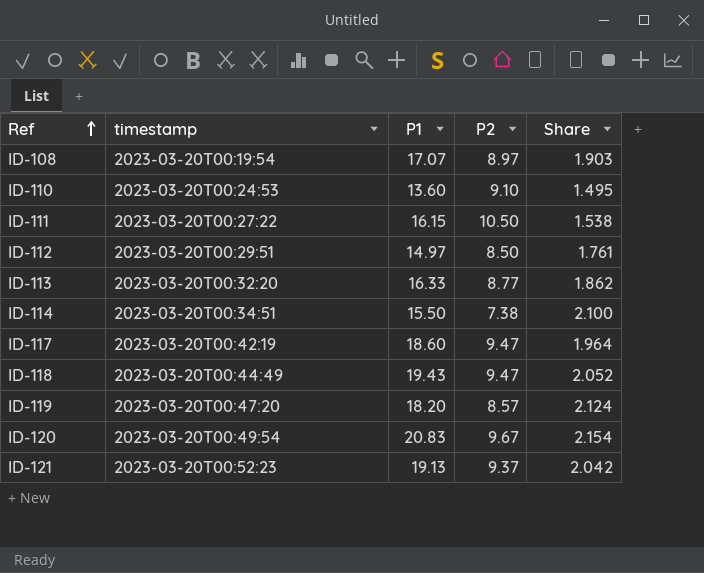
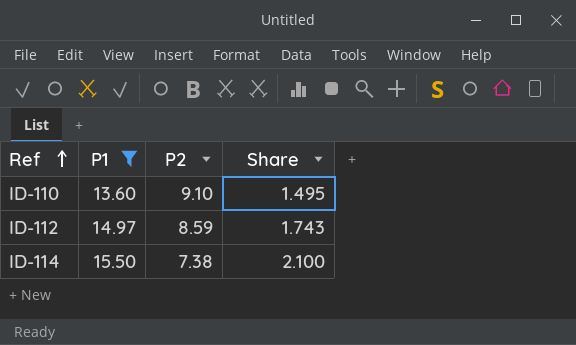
filter: none -> P1 <= 15.50
column timestamp | position: 2 -> none
ID-112 | P2: 8.50 -> 8.59
ID-112 | Share: 1.761 -> 1.743

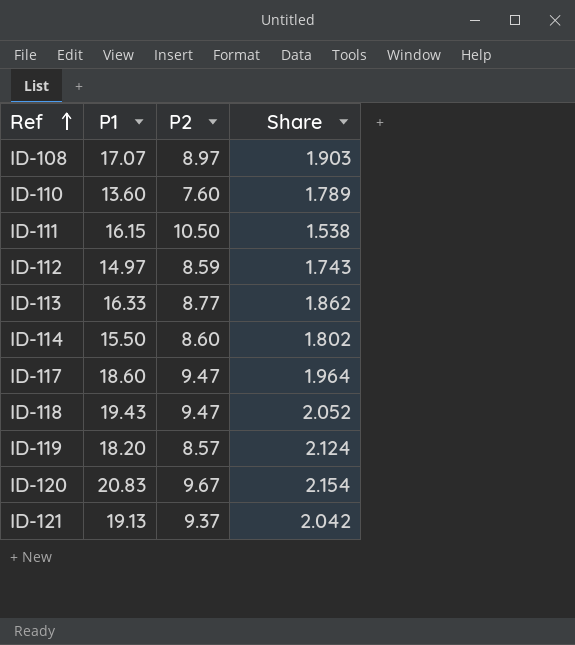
filter: P1 <= 15.50 -> none
ID-110 | P2: 9.10 -> 7.60
ID-110 | Share: 1.495 -> 1.789
ID-114 | P2: 7.38 -> 8.60
ID-114 | Share: 2.100 -> 1.802

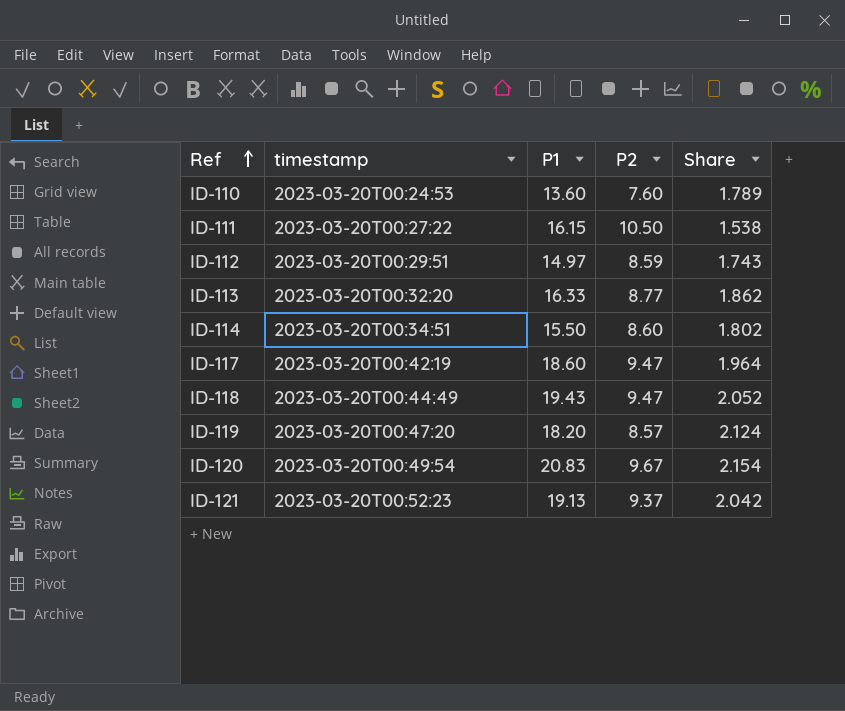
column timestamp | position: none -> 2
row ID-108: 17.07 | 8.97 | 1.903 -> none

